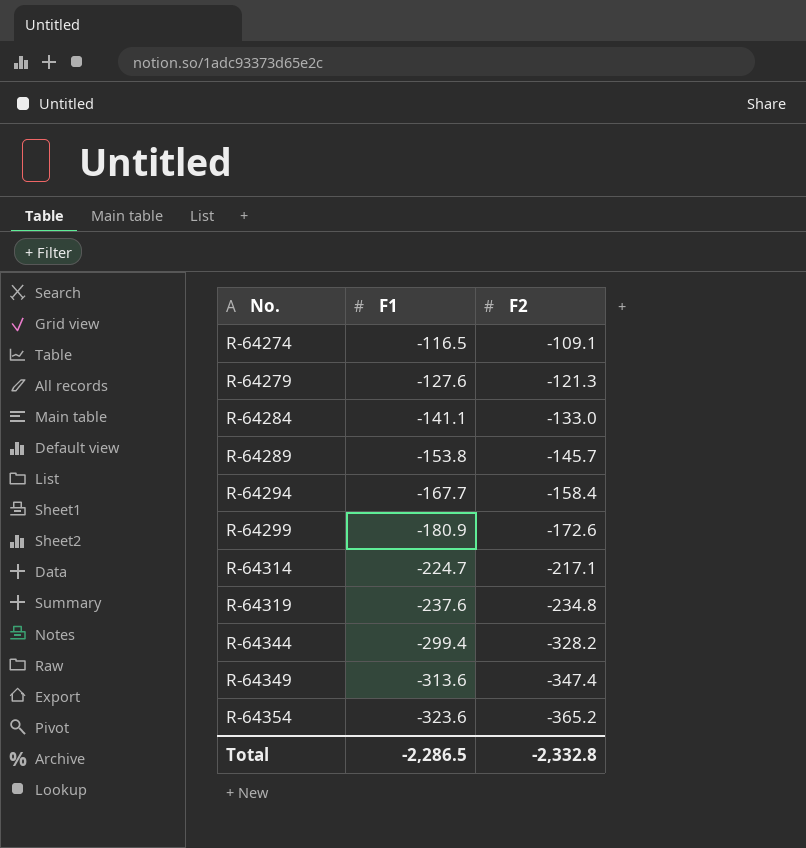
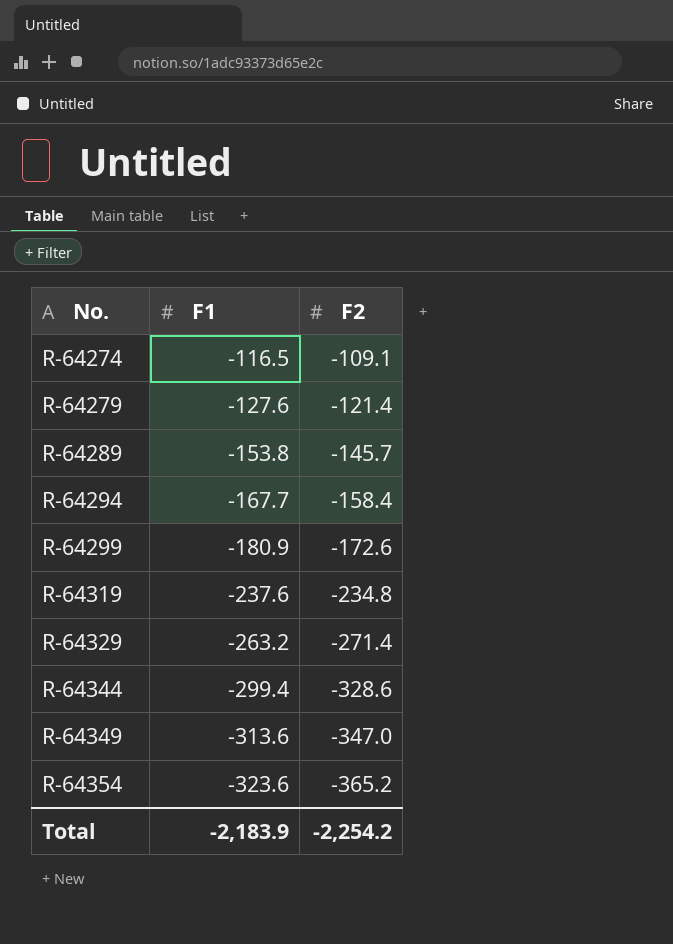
row R-64284: -141.1 | -133.0 -> none
row R-64314: -224.7 | -217.1 -> none
R-64279 | F2: -121.3 -> -121.4
row R-64329: none -> -263.2 | -271.4
R-64344 | F2: -328.2 -> -328.6
R-64349 | F2: -347.4 -> -347.0
Total | F1: -2,286.5 -> -2,183.9
Total | F2: -2,332.8 -> -2,254.2

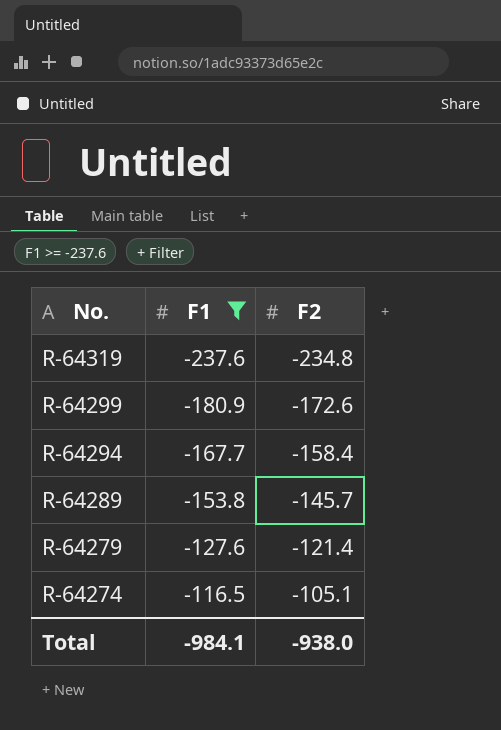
filter: none -> F1 >= -237.6
row order: No. ascending -> No. descending
R-64274 | F2: -109.1 -> -105.1
Total | F1: -2,183.9 -> -984.1
Total | F2: -2,254.2 -> -938.0

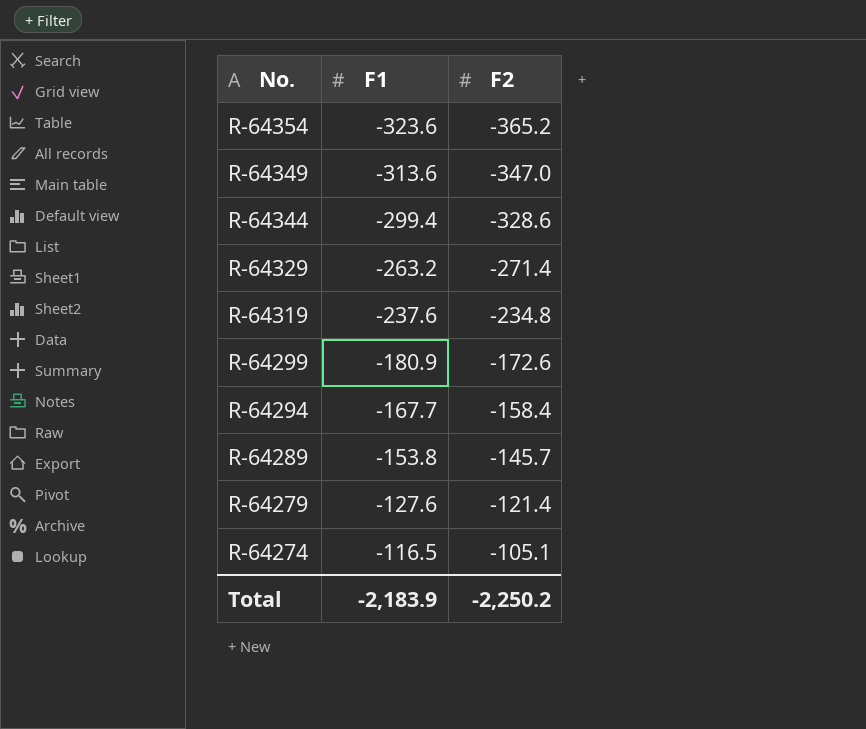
filter: F1 >= -237.6 -> none
Total | F1: -984.1 -> -2,183.9
Total | F2: -938.0 -> -2,250.2

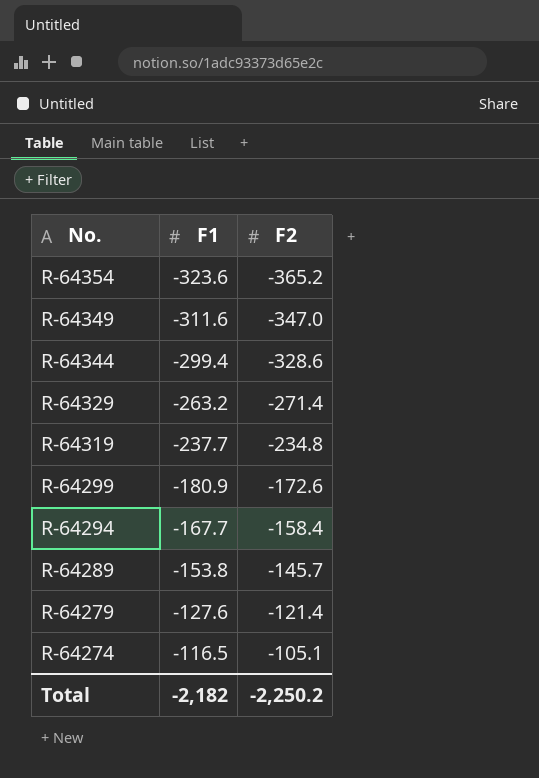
R-64349 | F1: -313.6 -> -311.6
R-64319 | F1: -237.6 -> -237.7
Total | F1: -2,183.9 -> -2,182

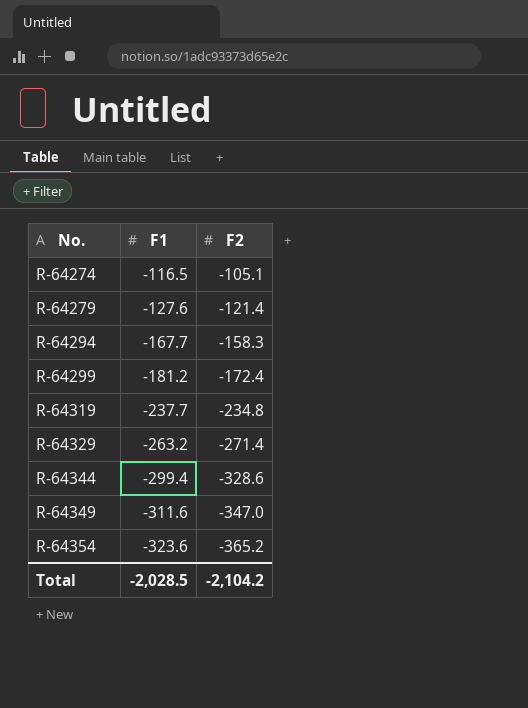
row order: No. descending -> No. ascending
row R-64289: -153.8 | -145.7 -> none
R-64294 | F2: -158.4 -> -158.3
R-64299 | F1: -180.9 -> -181.2
R-64299 | F2: -172.6 -> -172.4
Total | F1: -2,182 -> -2,028.5
Total | F2: -2,250.2 -> -2,104.2

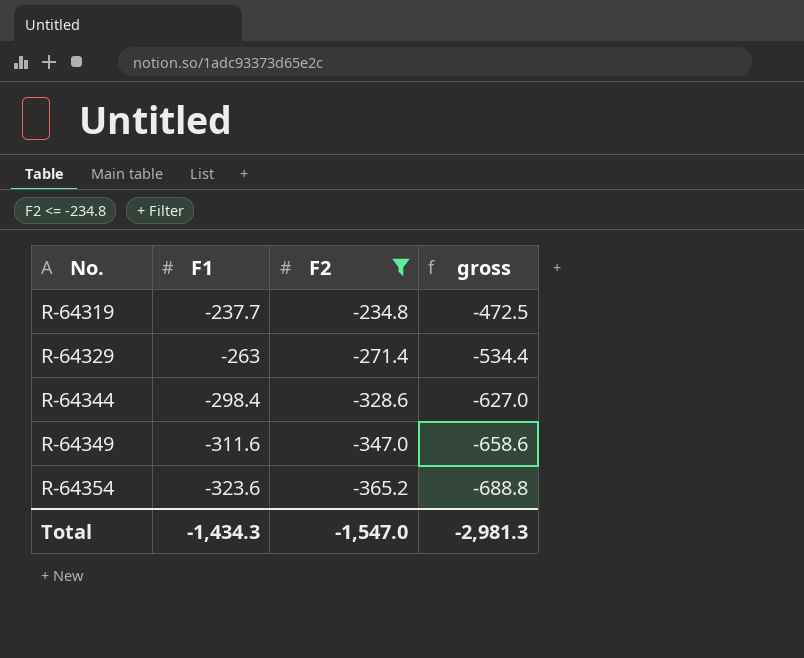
filter: none -> F2 <= -234.8
column gross | formula: none -> [F1] + [F2]
R-64329 | F1: -263.2 -> -263
R-64344 | F1: -299.4 -> -298.4
Total | F1: -2,028.5 -> -1,434.3
Total | F2: -2,104.2 -> -1,547.0

